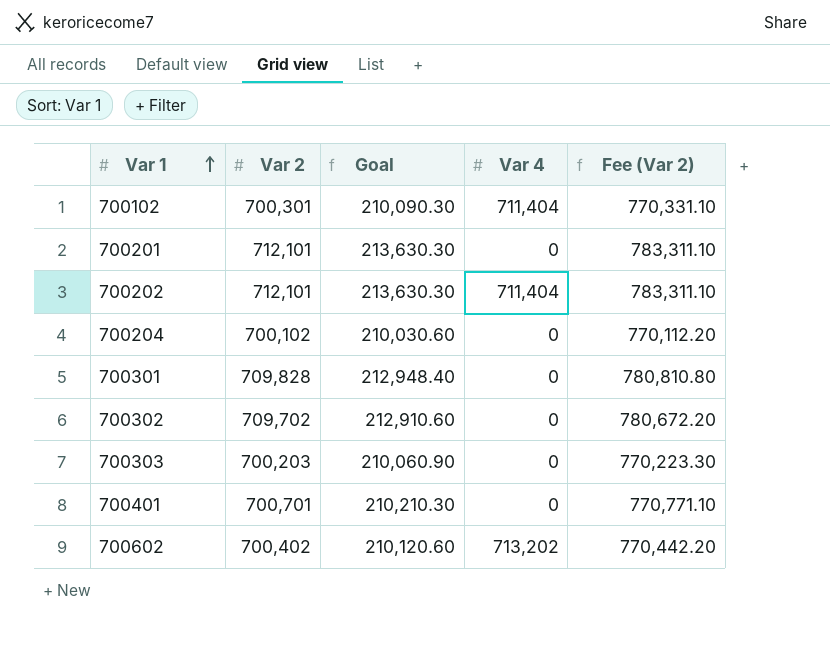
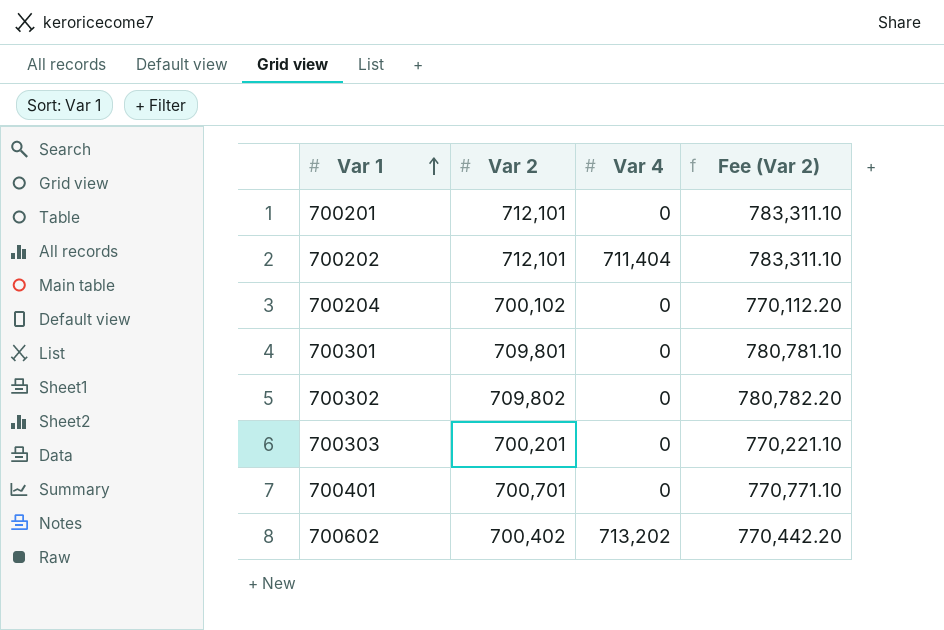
column Goal | formula: [Var 2] * 0.3 -> none
row 700102: 700,301 | 210,090.30 | 711,404 | 770,331.10 -> none
700301 | Var 2: 709,828 -> 709,801
700301 | Fee (Var 2): 780,810.80 -> 780,781.10
700302 | Var 2: 709,702 -> 709,802
700302 | Fee (Var 2): 780,672.20 -> 780,782.20
700303 | Var 2: 700,203 -> 700,201
700303 | Fee (Var 2): 770,223.30 -> 770,221.10

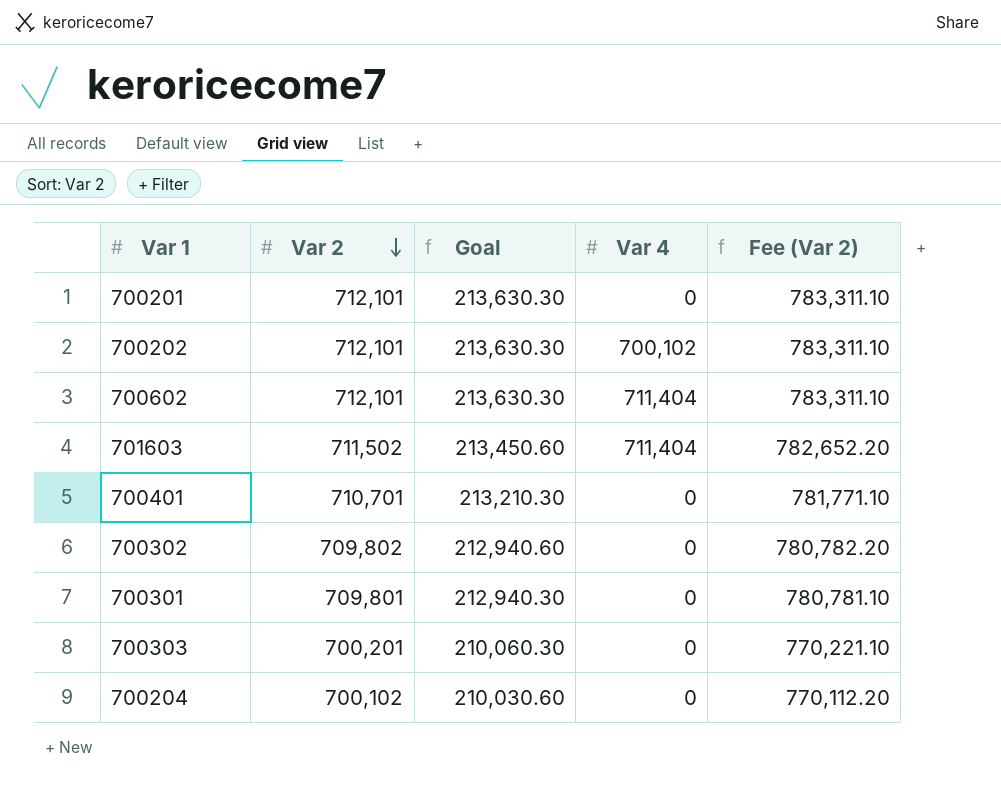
row order: Var 1 ascending -> Var 2 descending
column Goal | formula: none -> [Var 2] * 0.3
700202 | Var 4: 711,404 -> 700,102
700602 | Var 2: 700,402 -> 712,101
700602 | Var 4: 713,202 -> 711,404
700602 | Fee (Var 2): 770,442.20 -> 783,311.10
row 701603: none -> 711,502 | 213,450.60 | 711,404 | 782,652.20
700401 | Var 2: 700,701 -> 710,701
700401 | Fee (Var 2): 770,771.10 -> 781,771.10

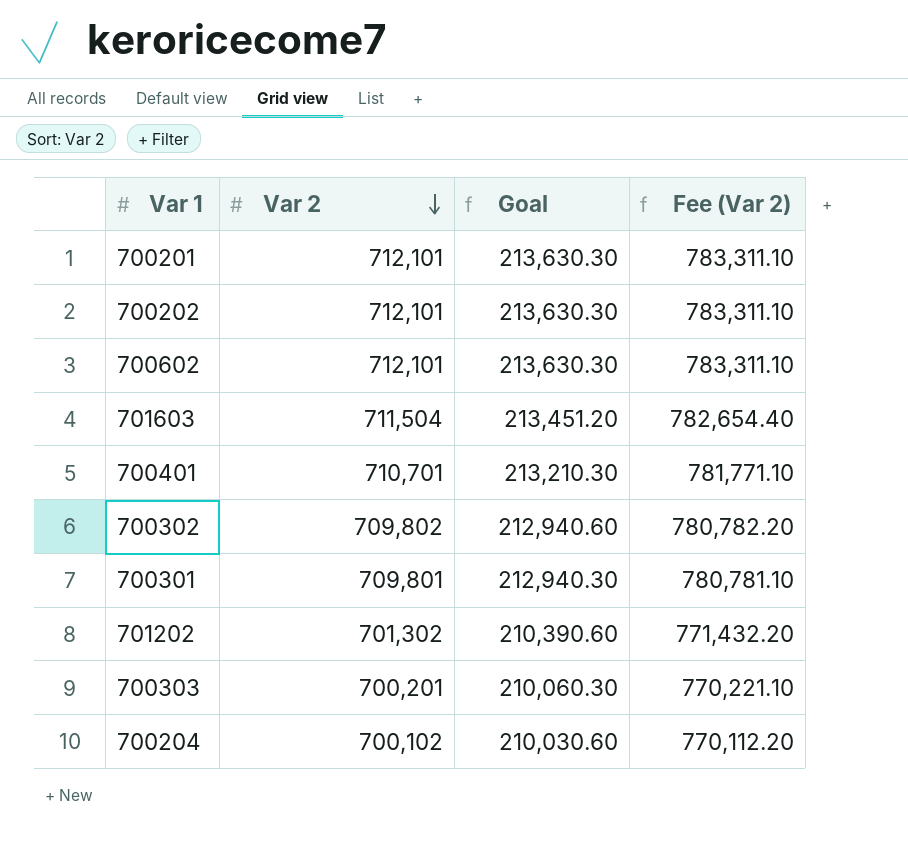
column Var 4 | position: 4 -> none
701603 | Var 2: 711,502 -> 711,504
701603 | Goal: 213,450.60 -> 213,451.20
701603 | Fee (Var 2): 782,652.20 -> 782,654.40
row 701202: none -> 701,302 | 210,390.60 | 771,432.20

